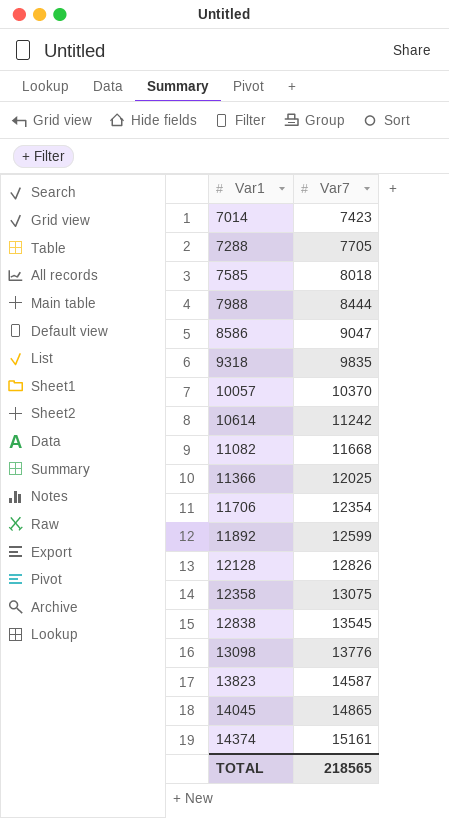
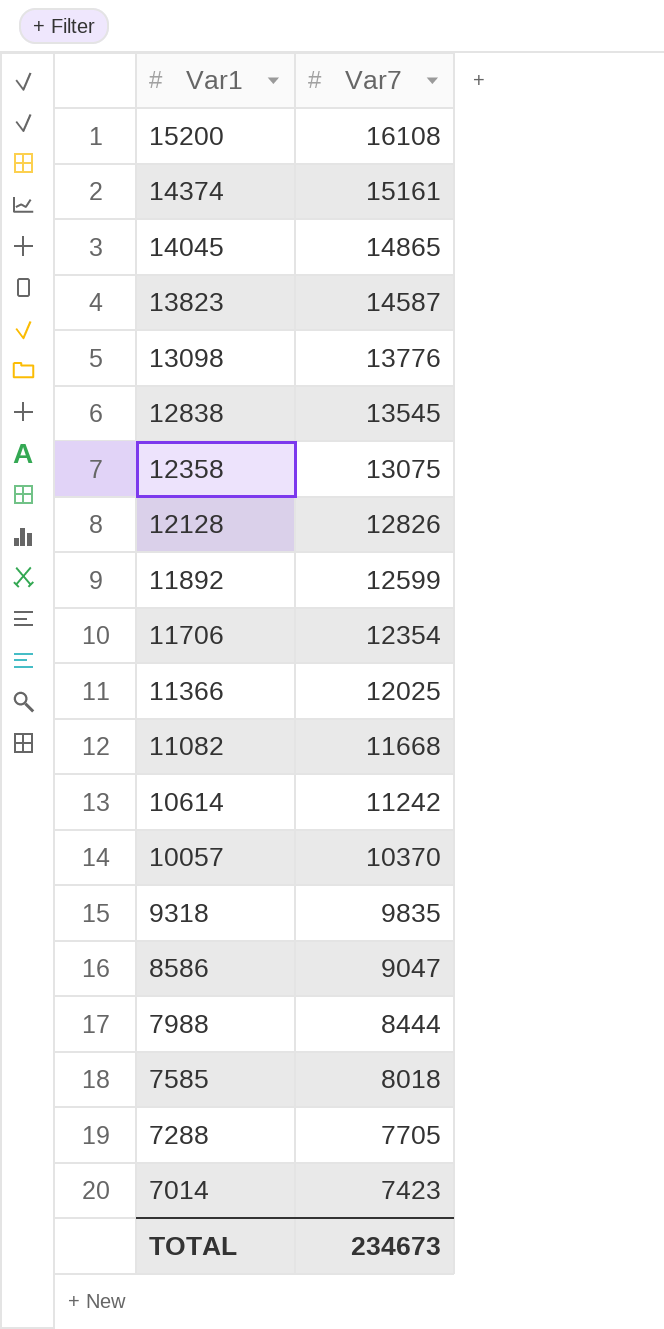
row order: Var1 ascending -> Var1 descending
row 15200: none -> 16108
TOTAL | Var7: 218565 -> 234673

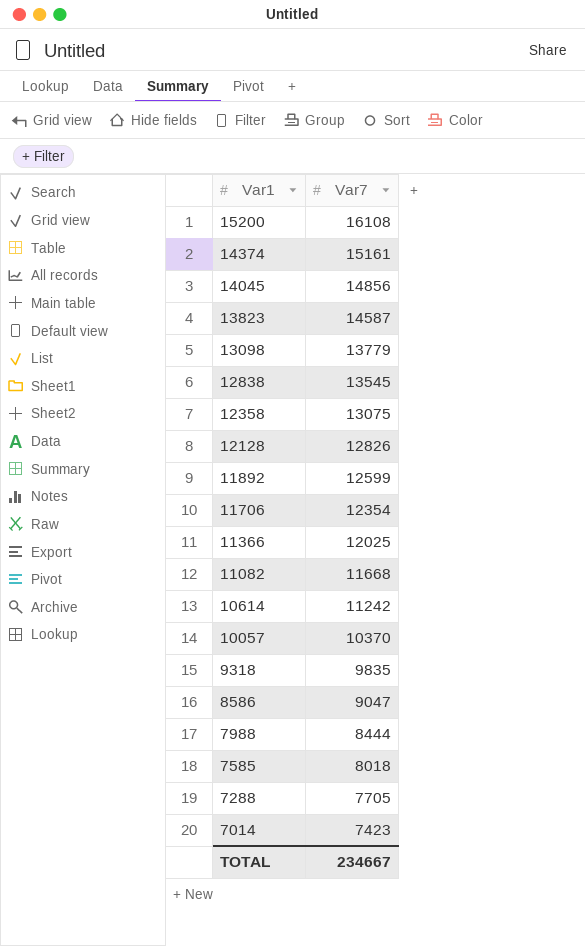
14045 | Var7: 14865 -> 14856
13098 | Var7: 13776 -> 13779
TOTAL | Var7: 234673 -> 234667

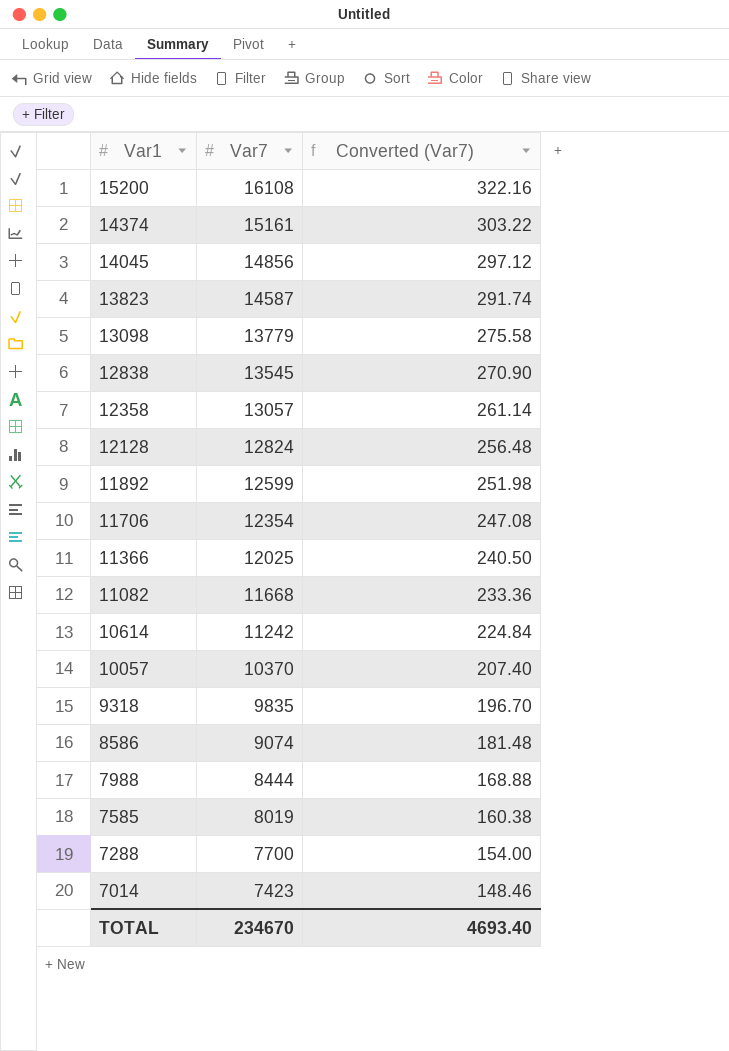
column Converted (Var7) | formula: none -> [Var7] * 0.02
12358 | Var7: 13075 -> 13057
12128 | Var7: 12826 -> 12824
8586 | Var7: 9047 -> 9074
7585 | Var7: 8018 -> 8019
7288 | Var7: 7705 -> 7700
TOTAL | Var7: 234667 -> 234670

